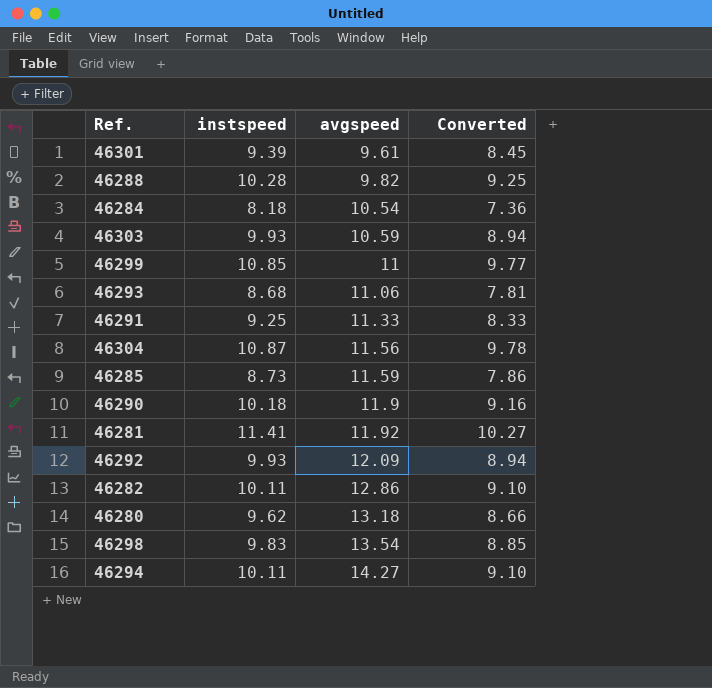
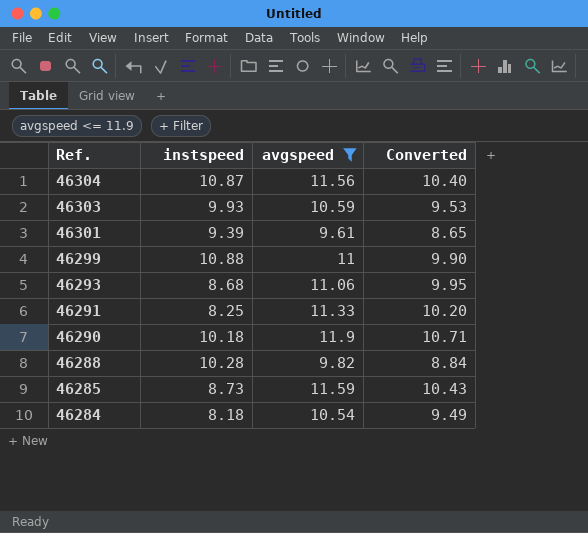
filter: none -> avgspeed <= 11.9
row order: avgspeed ascending -> Ref. descending
column Converted | formula: [instspeed] * 0.9 -> [avgspeed] * 0.9
46299 | instspeed: 10.85 -> 10.88
46291 | instspeed: 9.25 -> 8.25

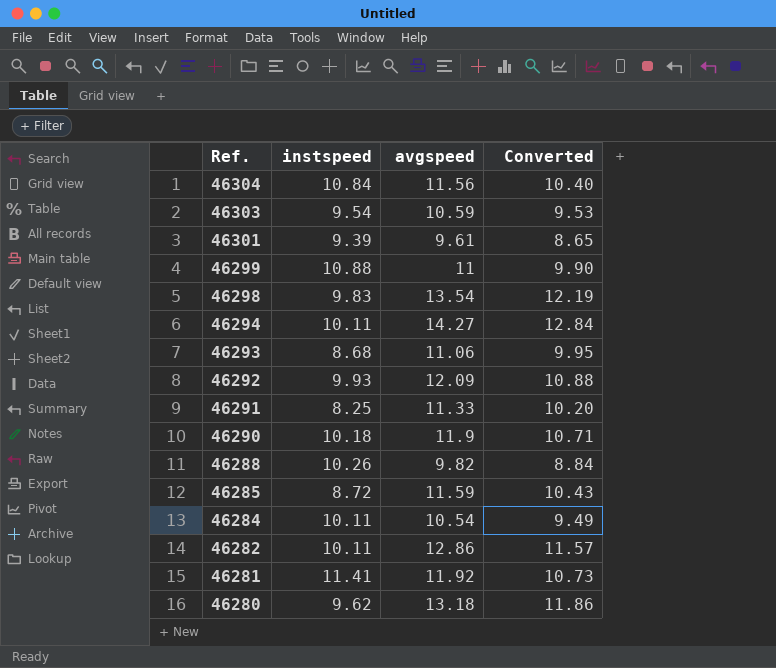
filter: avgspeed <= 11.9 -> none
46304 | instspeed: 10.87 -> 10.84
46303 | instspeed: 9.93 -> 9.54
46288 | instspeed: 10.28 -> 10.26
46285 | instspeed: 8.73 -> 8.72
46284 | instspeed: 8.18 -> 10.11

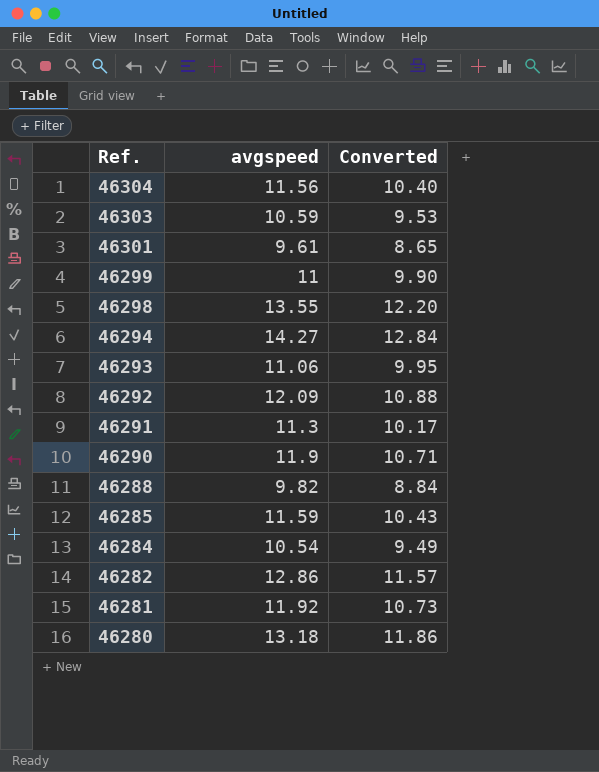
column instspeed | position: 2 -> none
46298 | avgspeed: 13.54 -> 13.55
46298 | Converted: 12.19 -> 12.20
46291 | avgspeed: 11.33 -> 11.3
46291 | Converted: 10.20 -> 10.17

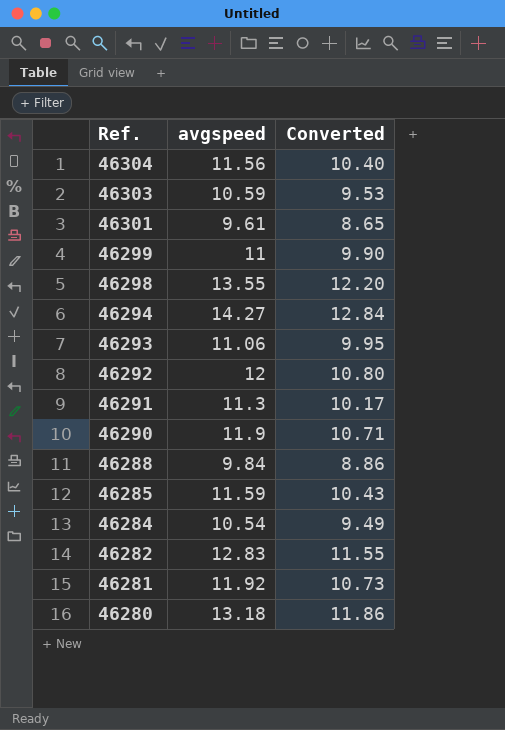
46292 | avgspeed: 12.09 -> 12
46292 | Converted: 10.88 -> 10.80
46288 | avgspeed: 9.82 -> 9.84
46288 | Converted: 8.84 -> 8.86
46282 | avgspeed: 12.86 -> 12.83
46282 | Converted: 11.57 -> 11.55

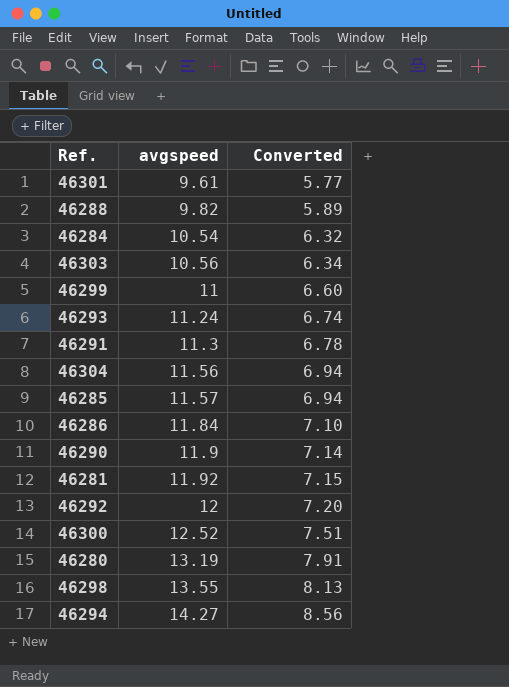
row order: Ref. descending -> avgspeed ascending
column Converted | formula: [avgspeed] * 0.9 -> [avgspeed] * 0.6
row 46282: 12.83 | 11.55 -> none
46288 | avgspeed: 9.84 -> 9.82
46303 | avgspeed: 10.59 -> 10.56
46293 | avgspeed: 11.06 -> 11.24
46285 | avgspeed: 11.59 -> 11.57
row 46286: none -> 11.84 | 7.10
row 46300: none -> 12.52 | 7.51
46280 | avgspeed: 13.18 -> 13.19

